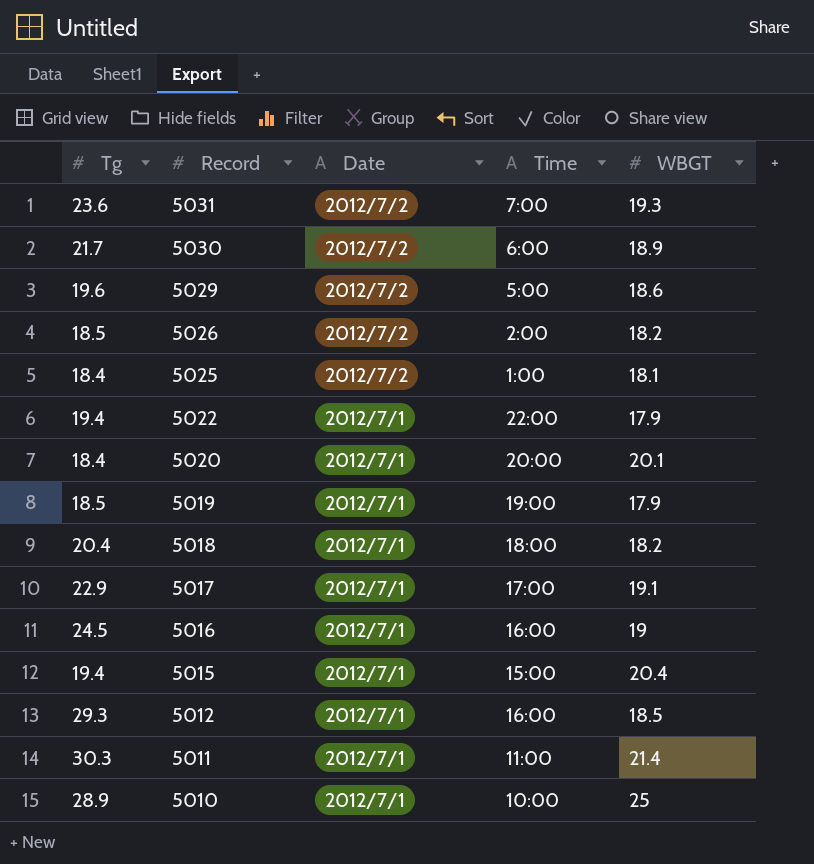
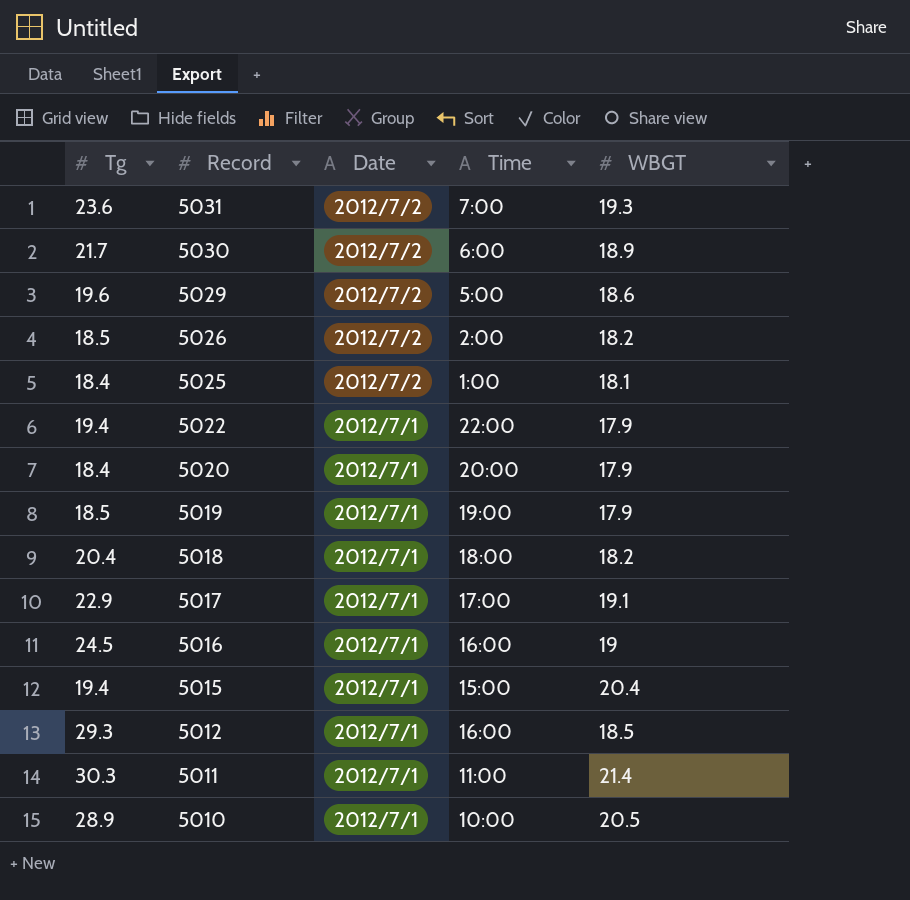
5020 | WBGT: 20.1 -> 17.9
5010 | WBGT: 25 -> 20.5

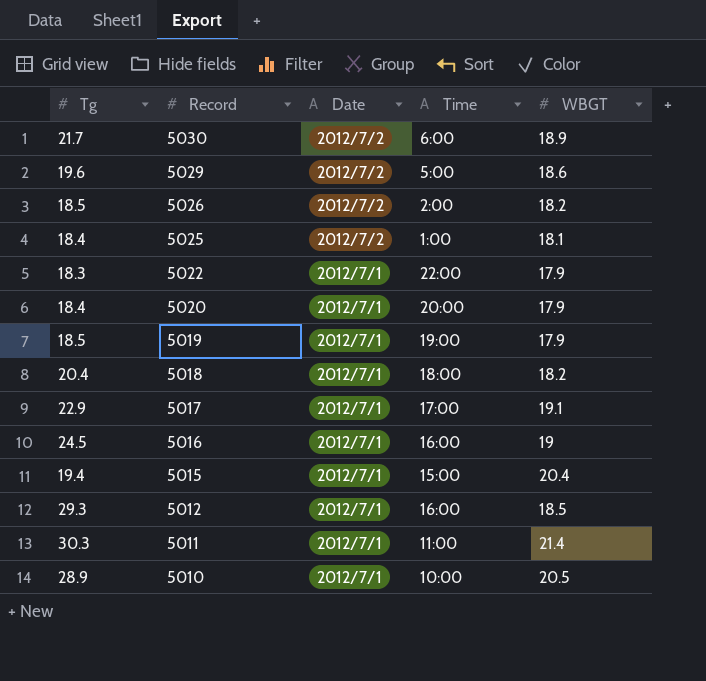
row 5031: 23.6 | 2012/7/2 | 7:00 | 19.3 -> none
5022 | Tg: 19.4 -> 18.3

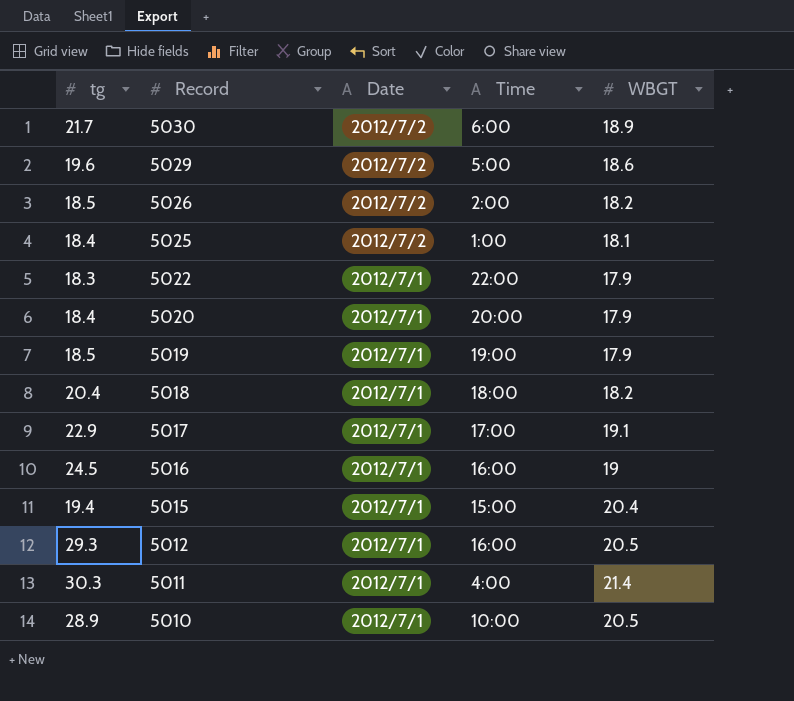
column name: Tg -> tg
5012 | WBGT: 18.5 -> 20.5
5011 | Time: 11:00 -> 4:00

